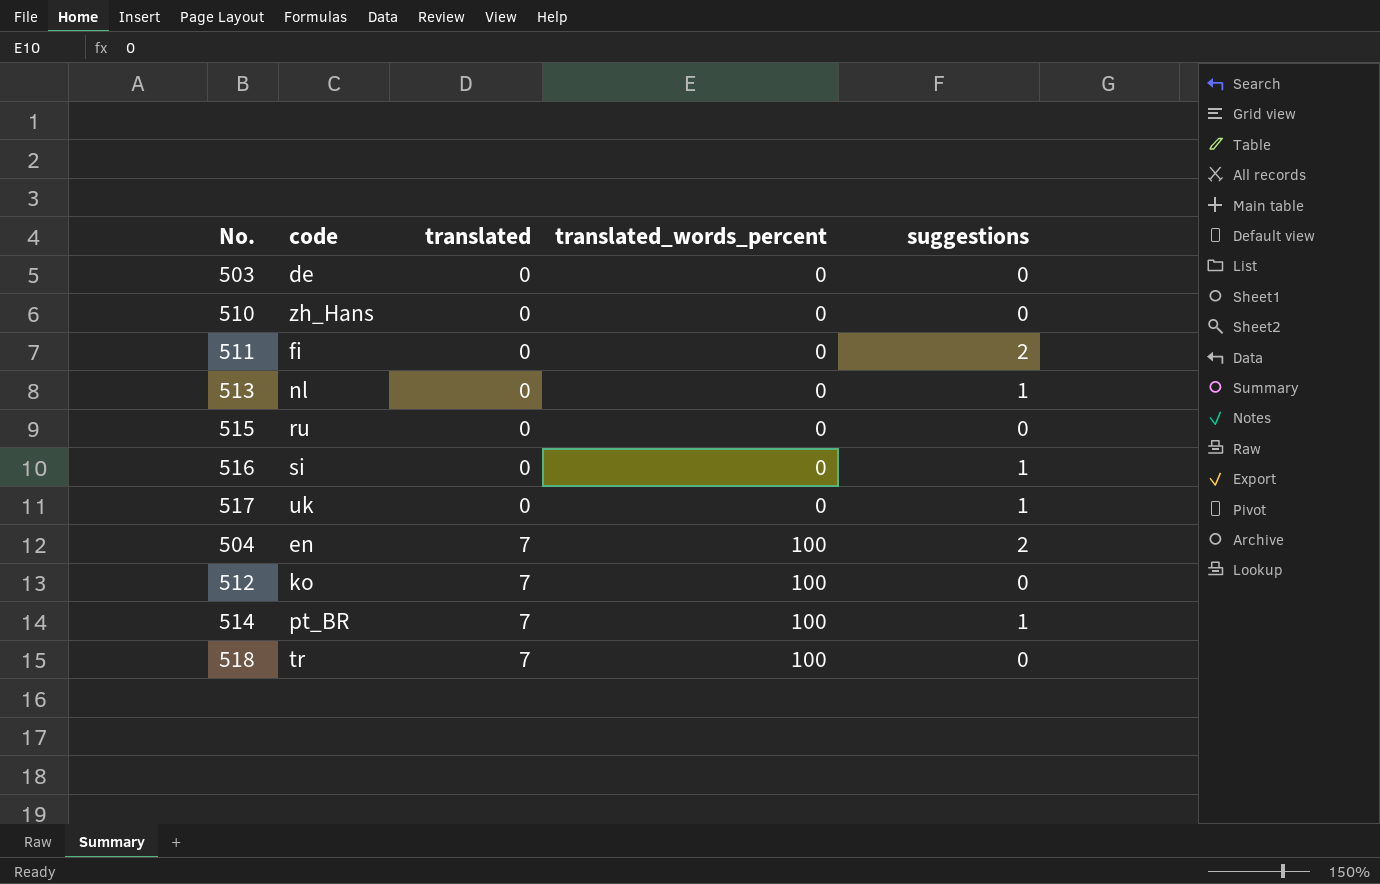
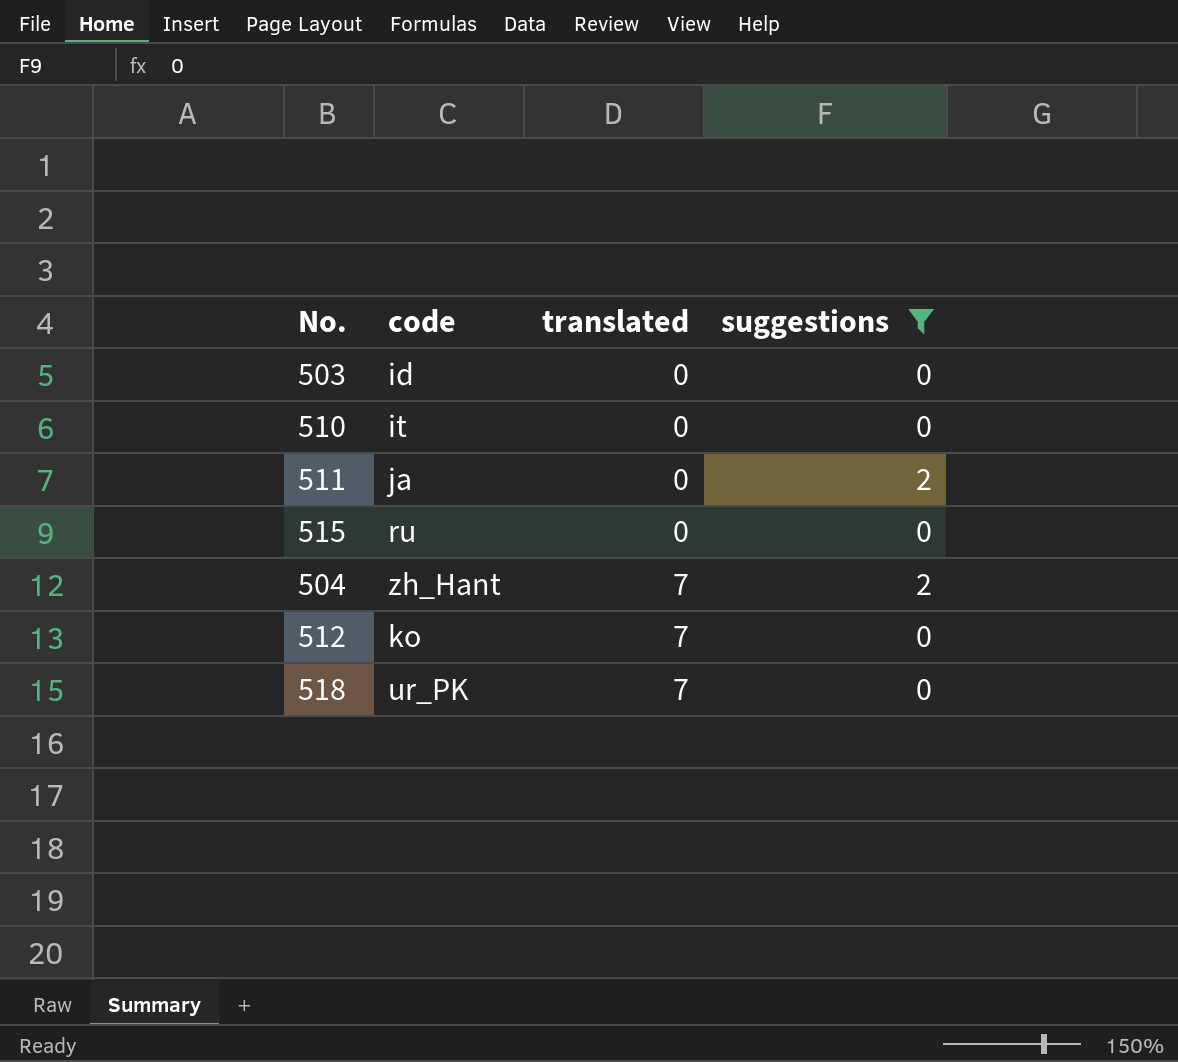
filter: none -> suggestions != 1
column translated_words_percent | position: 4 -> none
503 | code: de -> id
510 | code: zh_Hans -> it
511 | code: fi -> ja
504 | code: en -> zh_Hant
518 | code: tr -> ur_PK

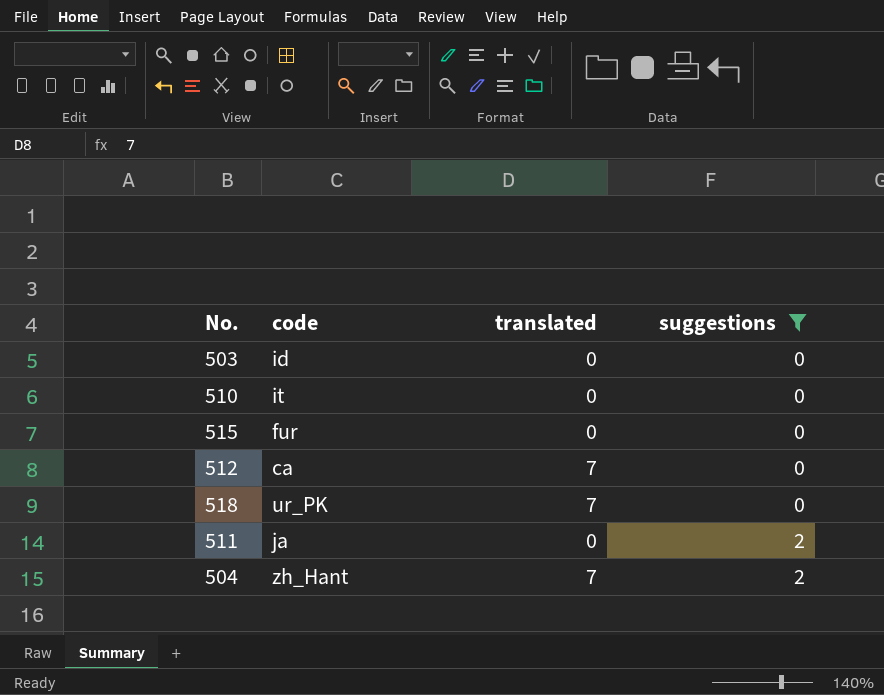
row order: translated ascending -> suggestions ascending
515 | code: ru -> fur
512 | code: ko -> ca

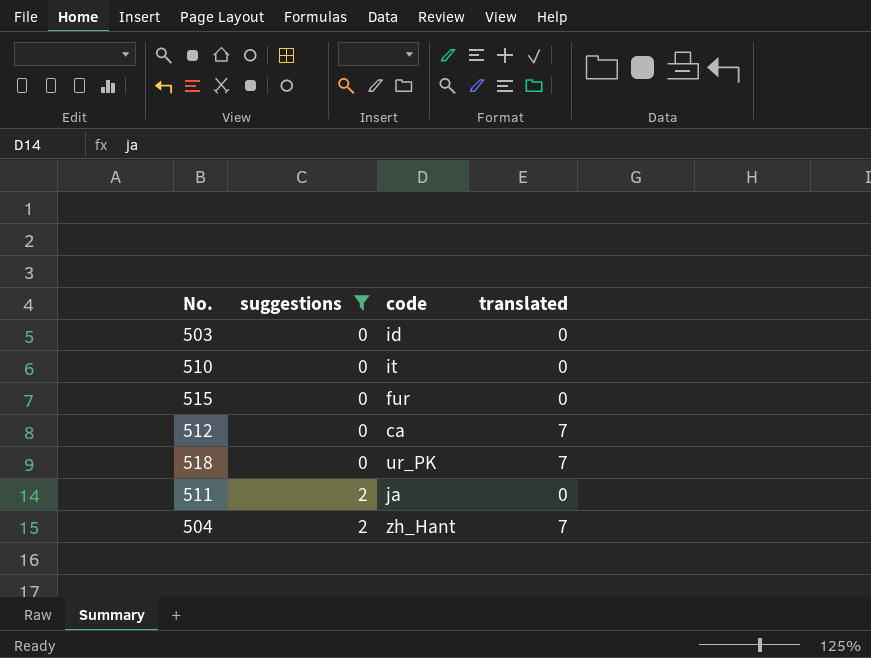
column suggestions | position: 4 -> 2

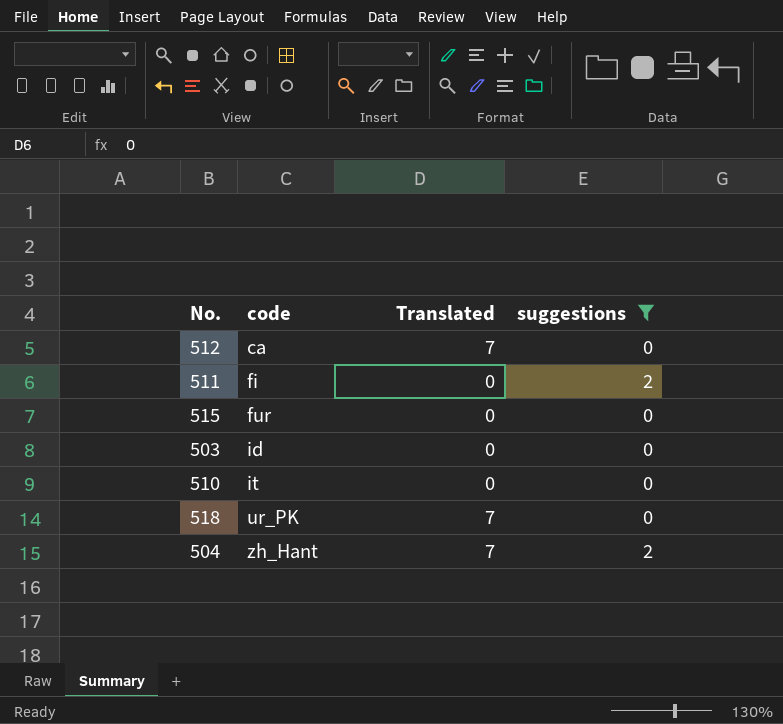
row order: suggestions ascending -> code ascending
column name: translated -> Translated
column suggestions | position: 2 -> 4
511 | code: ja -> fi

